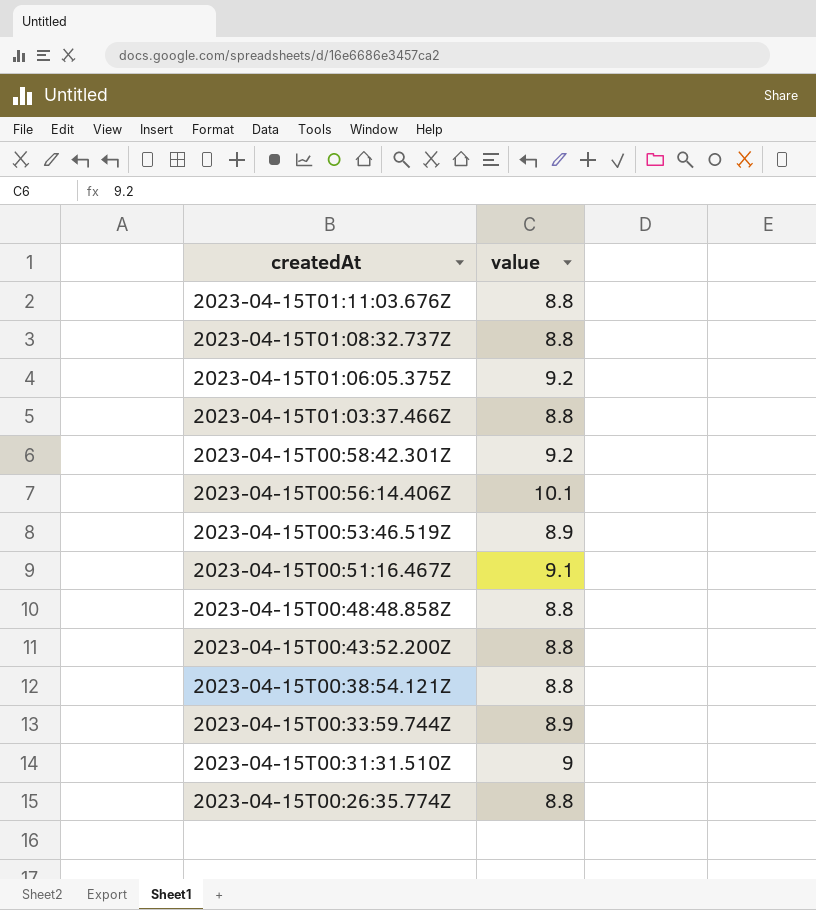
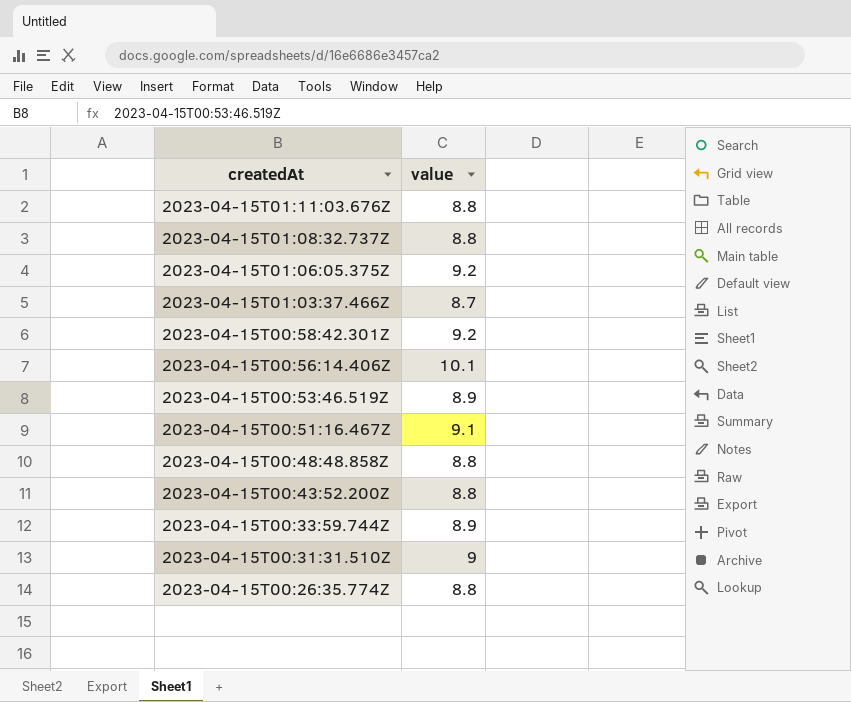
row 2023-04-15T00:38:54.121Z: 8.8 -> none
2023-04-15T01:03:37.466Z | value: 8.8 -> 8.7

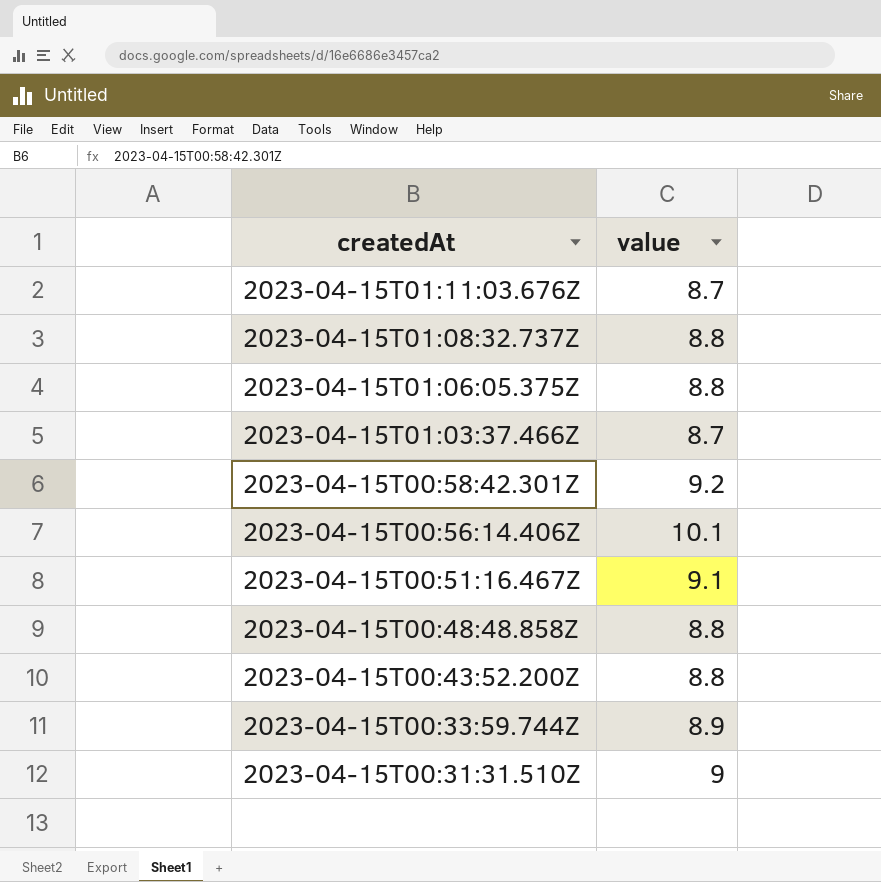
row 2023-04-15T00:53:46.519Z: 8.9 -> none
row 2023-04-15T00:26:35.774Z: 8.8 -> none
2023-04-15T01:11:03.676Z | value: 8.8 -> 8.7
2023-04-15T01:06:05.375Z | value: 9.2 -> 8.8

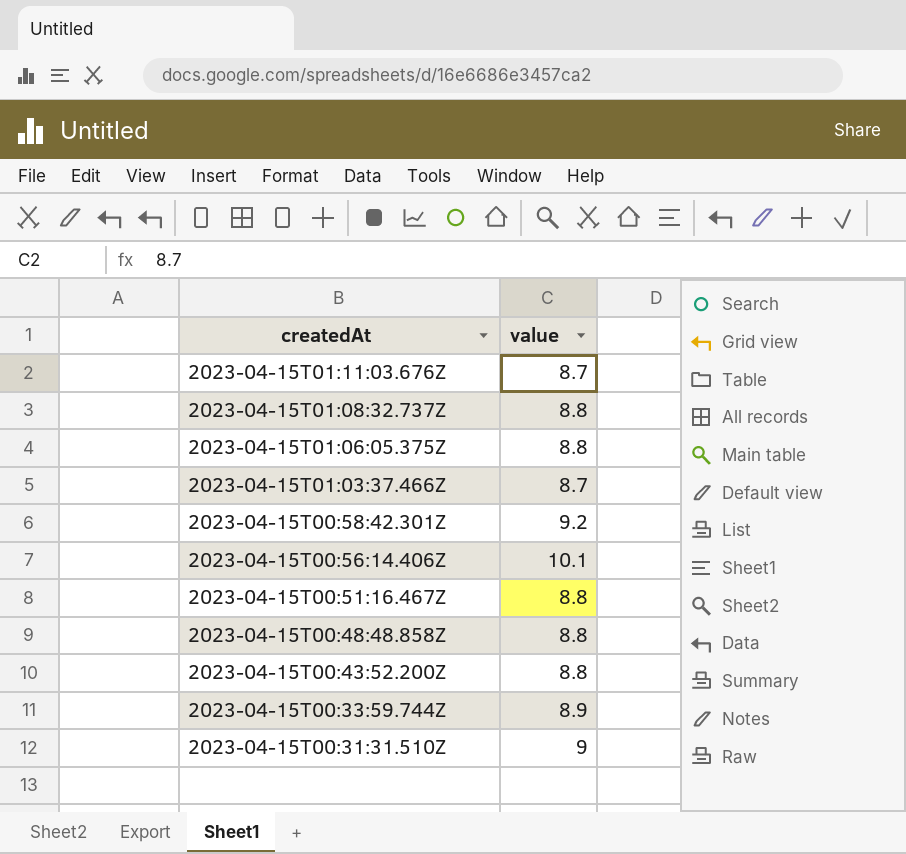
2023-04-15T00:51:16.467Z | value: 9.1 -> 8.8

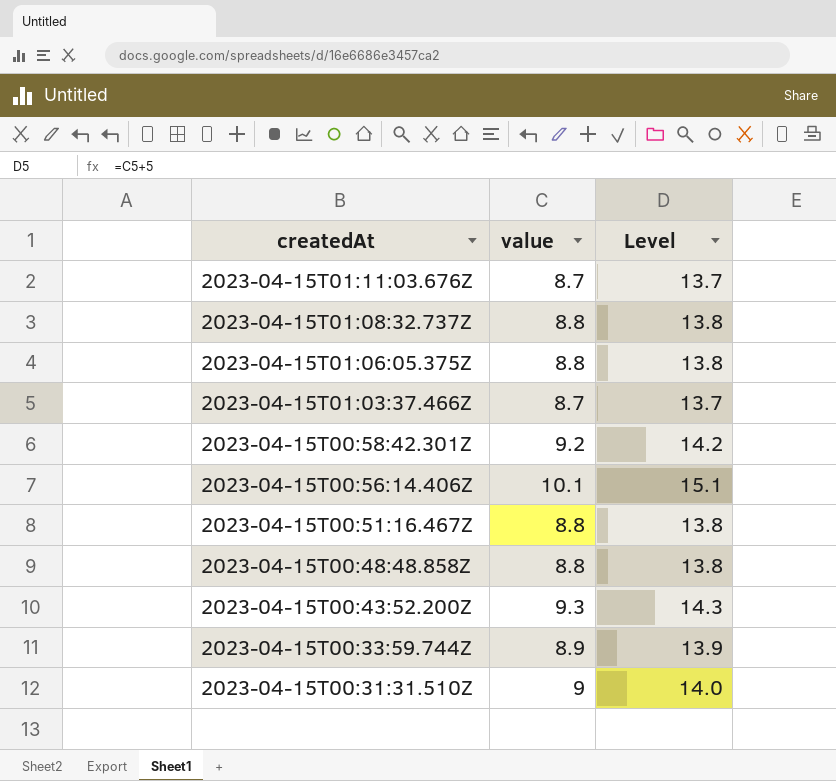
column Level | formula: none -> [value] + 5
2023-04-15T00:43:52.200Z | value: 8.8 -> 9.3

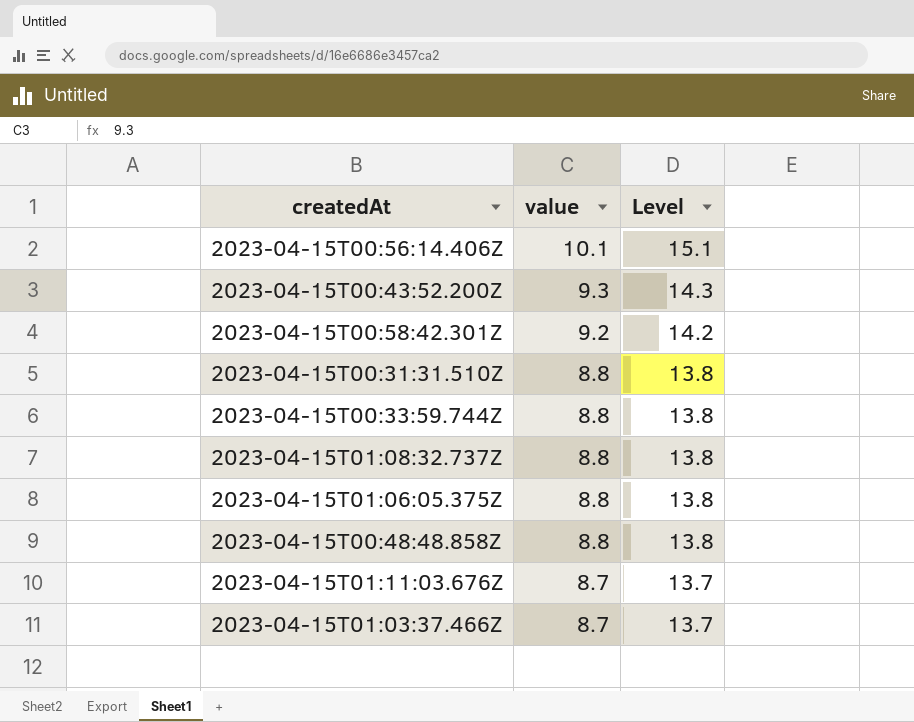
row order: createdAt descending -> value descending
row 2023-04-15T00:51:16.467Z: 8.8 | 13.8 -> none
2023-04-15T00:31:31.510Z | value: 9 -> 8.8
2023-04-15T00:31:31.510Z | Level: 14.0 -> 13.8
2023-04-15T00:33:59.744Z | value: 8.9 -> 8.8
2023-04-15T00:33:59.744Z | Level: 13.9 -> 13.8

